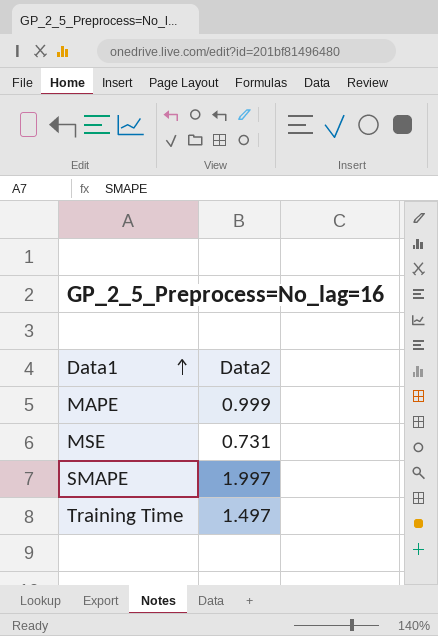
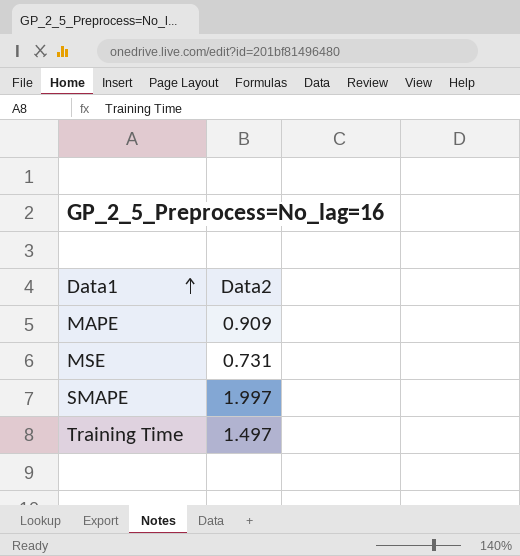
MAPE | Data2: 0.999 -> 0.909

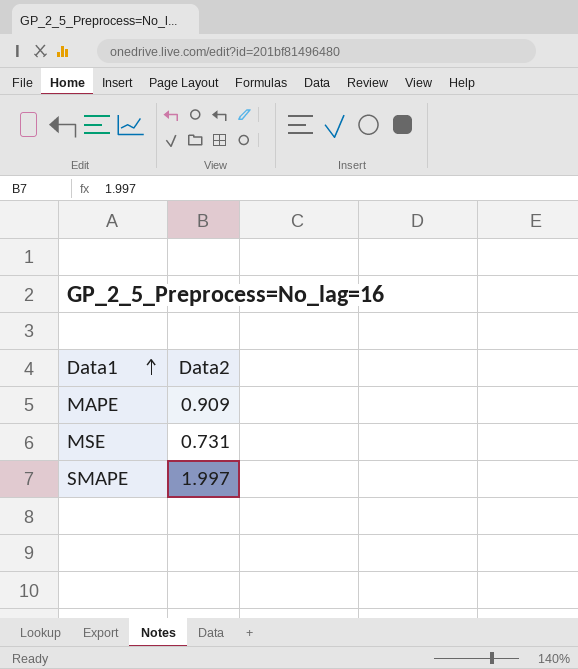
row Training Time: 1.497 -> none

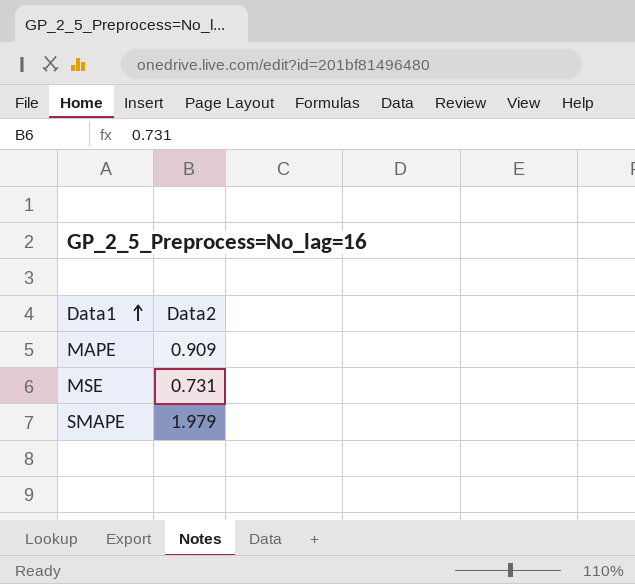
SMAPE | Data2: 1.997 -> 1.979

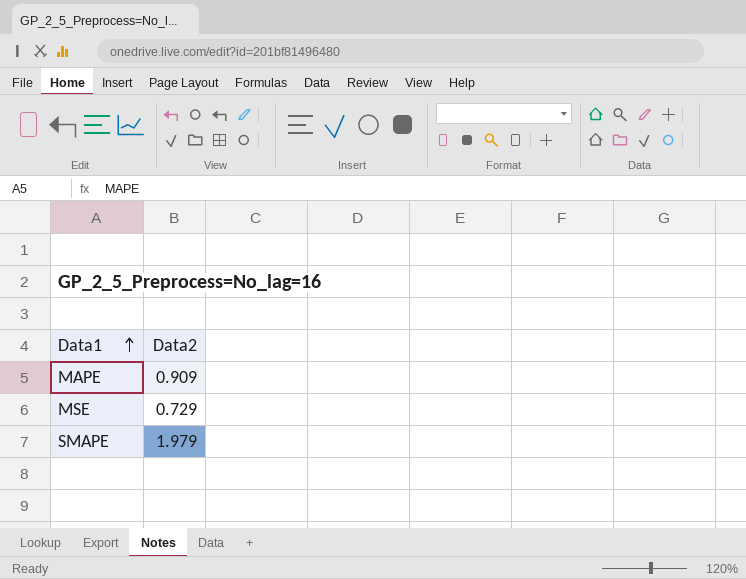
MSE | Data2: 0.731 -> 0.729

